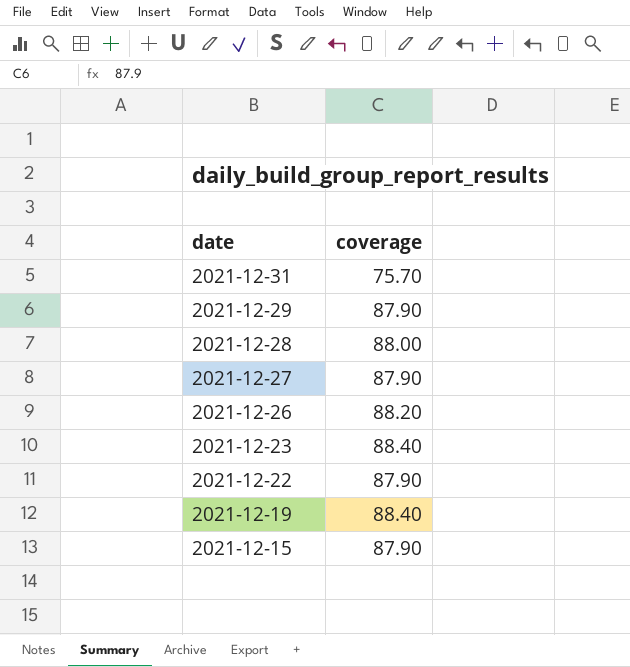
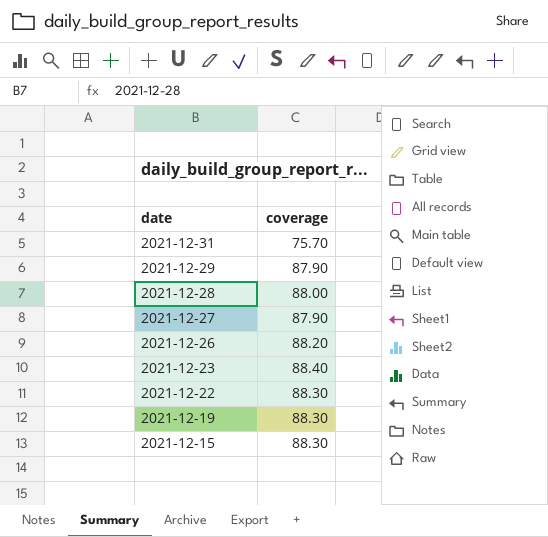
2021-12-22 | coverage: 87.90 -> 88.30
2021-12-19 | coverage: 88.40 -> 88.30
2021-12-15 | coverage: 87.90 -> 88.30

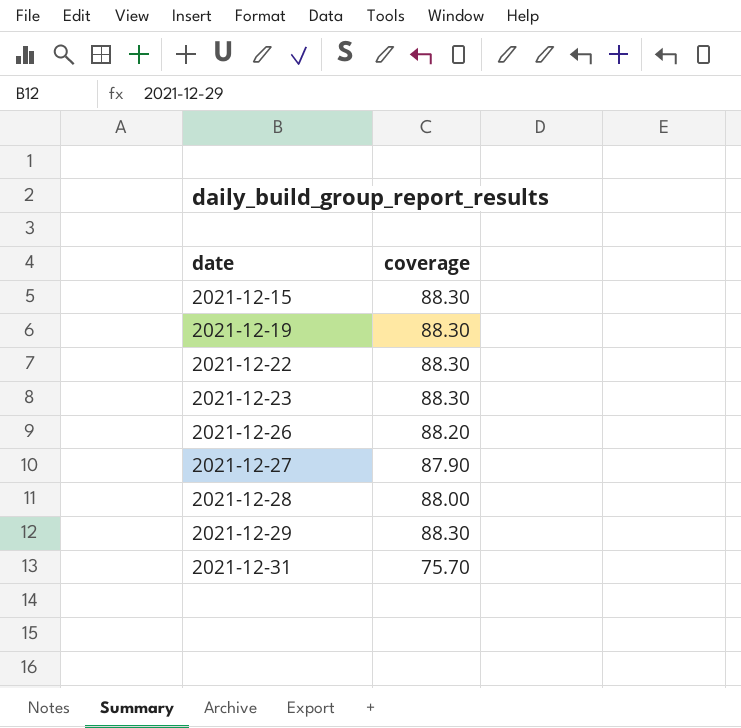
row order: date descending -> date ascending
2021-12-23 | coverage: 88.40 -> 88.30
2021-12-29 | coverage: 87.90 -> 88.30

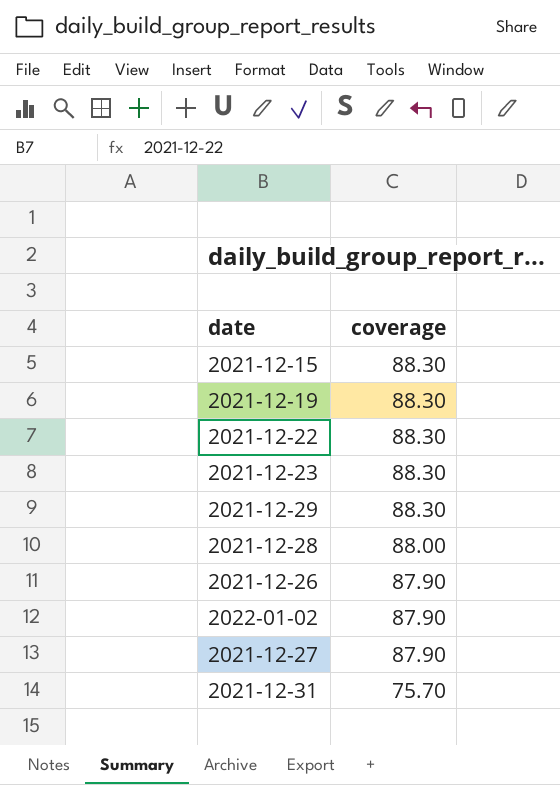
row order: date ascending -> coverage descending
2021-12-26 | coverage: 88.20 -> 87.90
row 2022-01-02: none -> 87.90

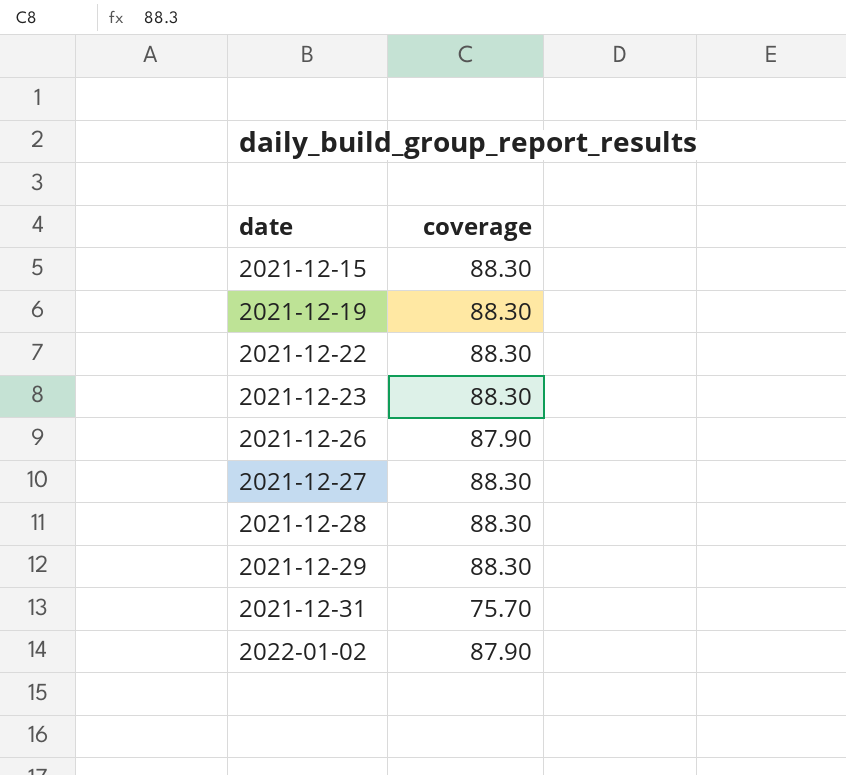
row order: coverage descending -> date ascending
2021-12-27 | coverage: 87.90 -> 88.30
2021-12-28 | coverage: 88.00 -> 88.30

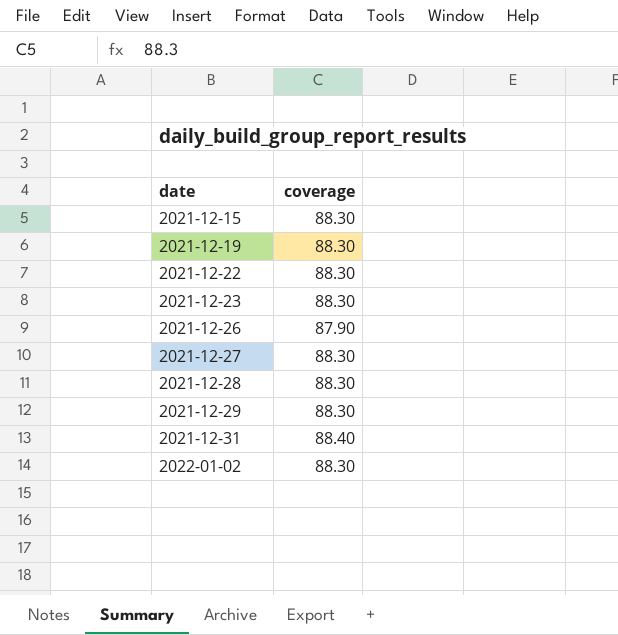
2021-12-31 | coverage: 75.70 -> 88.40
2022-01-02 | coverage: 87.90 -> 88.30

